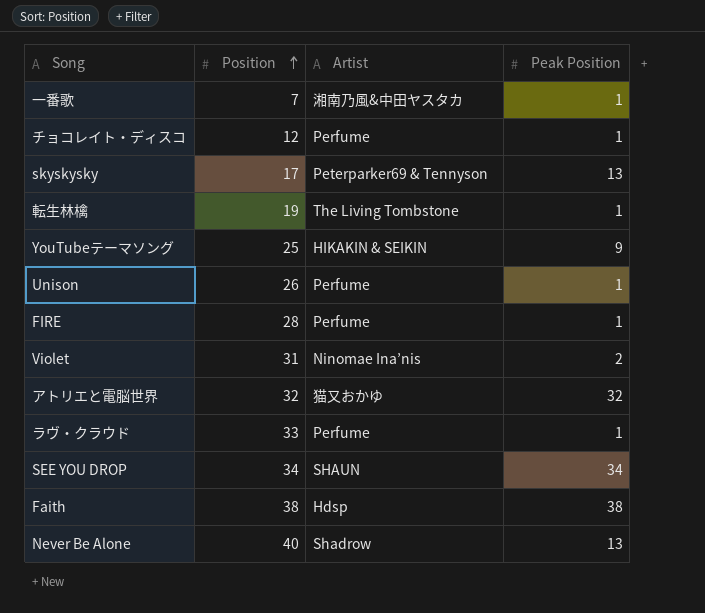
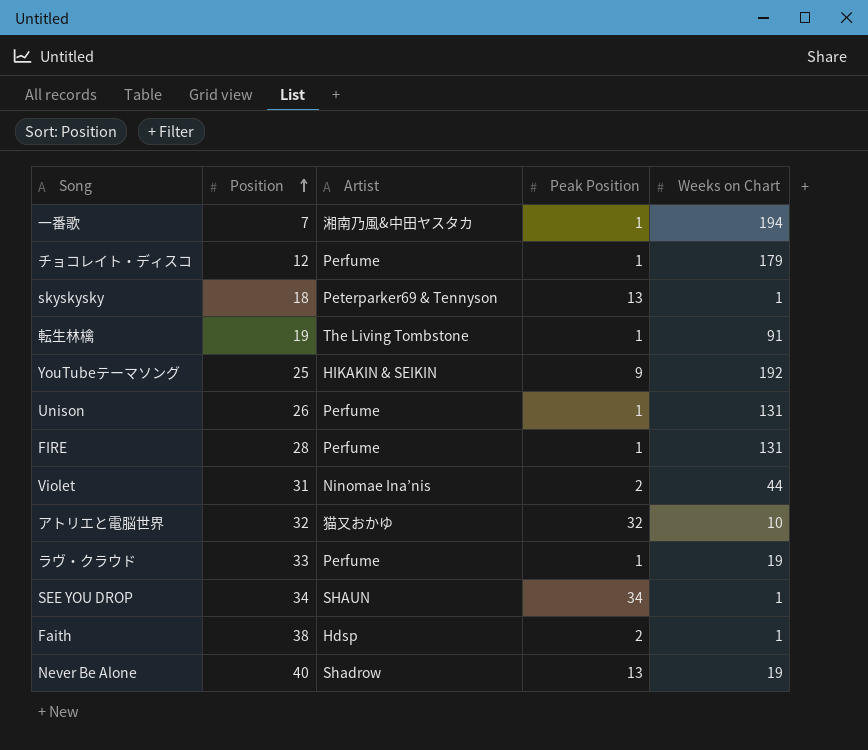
column Weeks on Chart | position: none -> 5
skyskysky | Position: 17 -> 18
Faith | Peak Position: 38 -> 2

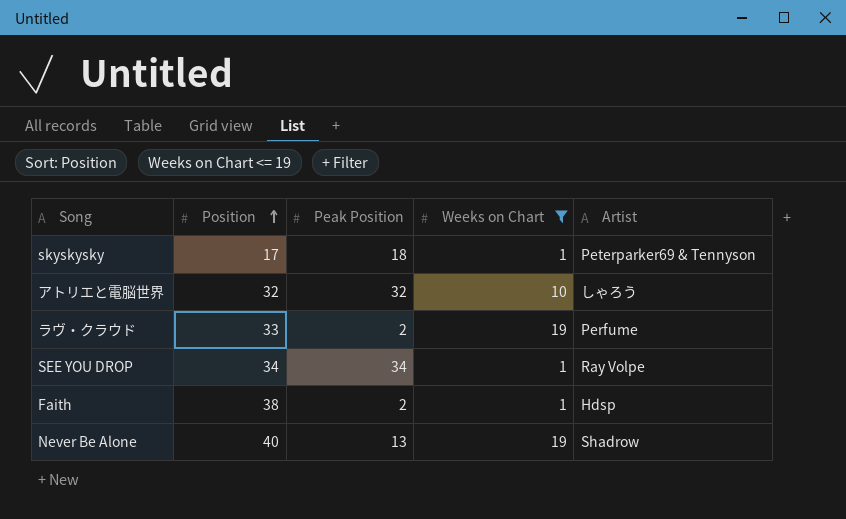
filter: none -> Weeks on Chart <= 19
column Artist | position: 3 -> 5
skyskysky | Position: 18 -> 17
skyskysky | Peak Position: 13 -> 18
アトリエと電脳世界 | Artist: 猫又おかゆ -> しゃろう
ラヴ・クラウド | Peak Position: 1 -> 2
SEE YOU DROP | Artist: SHAUN -> Ray Volpe

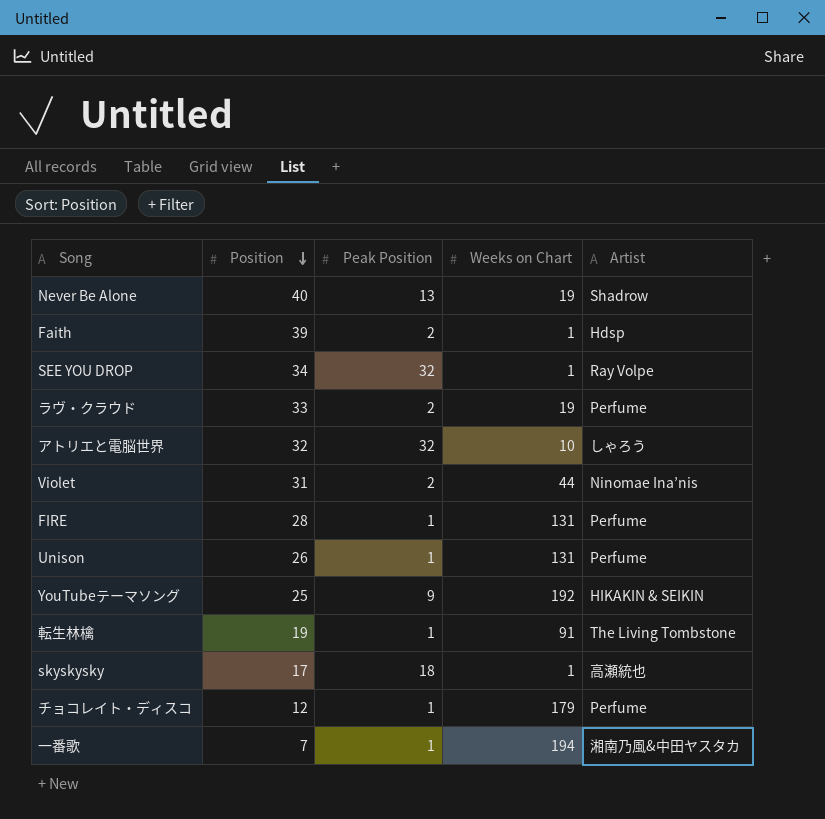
filter: Weeks on Chart <= 19 -> none
row order: Position ascending -> Position descending
Faith | Position: 38 -> 39
SEE YOU DROP | Peak Position: 34 -> 32
skyskysky | Artist: Peterparker69 & Tennyson -> 高瀬統也

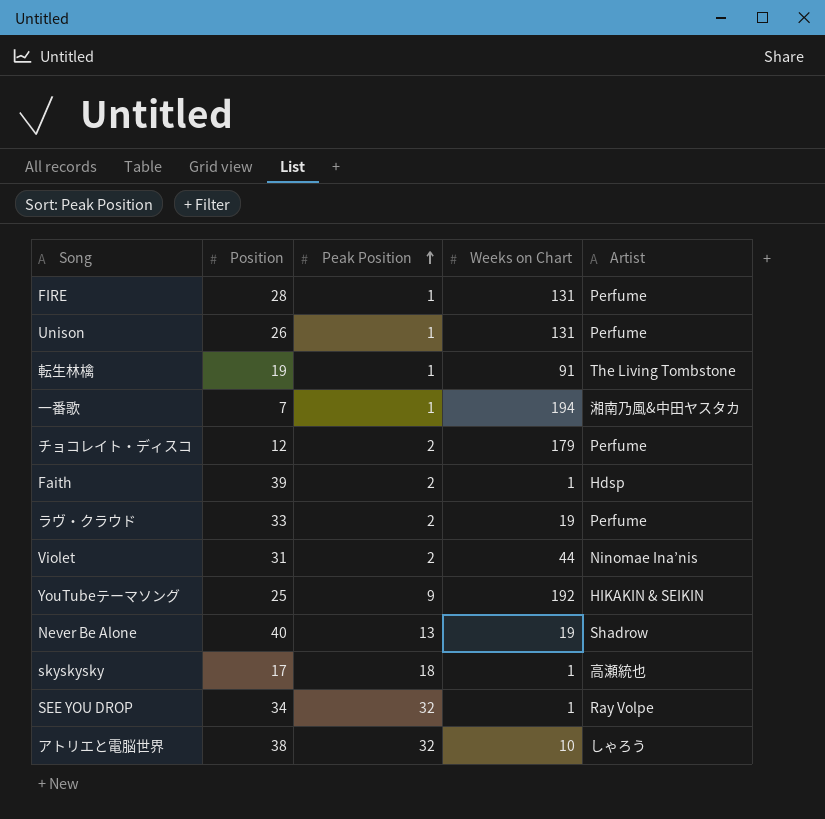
row order: Position descending -> Peak Position ascending
チョコレイト・ディスコ | Peak Position: 1 -> 2
アトリエと電脳世界 | Position: 32 -> 38

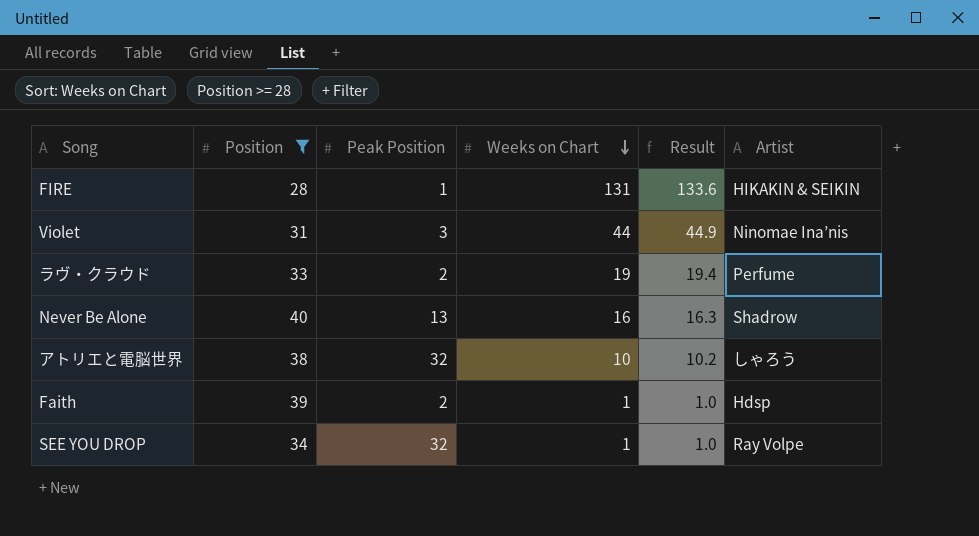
filter: none -> Position >= 28
row order: Peak Position ascending -> Weeks on Chart descending
column Result | formula: none -> [Weeks on Chart] * 1.02
FIRE | Artist: Perfume -> HIKAKIN & SEIKIN
Violet | Peak Position: 2 -> 3
Never Be Alone | Weeks on Chart: 19 -> 16

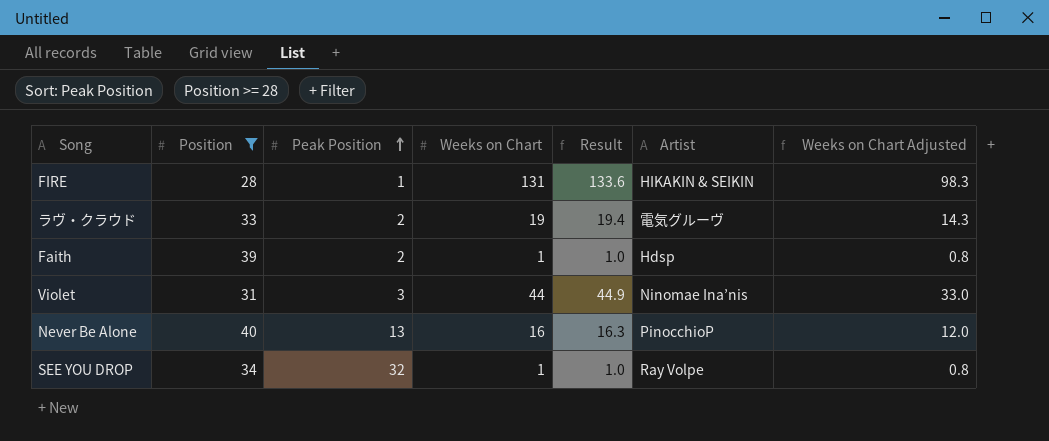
row order: Weeks on Chart descending -> Peak Position ascending
column Weeks on Chart Adjusted | formula: none -> [Weeks on Chart] * 0.75
row アトリエと電脳世界: 38 | 32 | 10 | 10.2 | しゃろう -> none
ラヴ・クラウド | Artist: Perfume -> 電気グルーヴ
Never Be Alone | Artist: Shadrow -> PinocchioP

